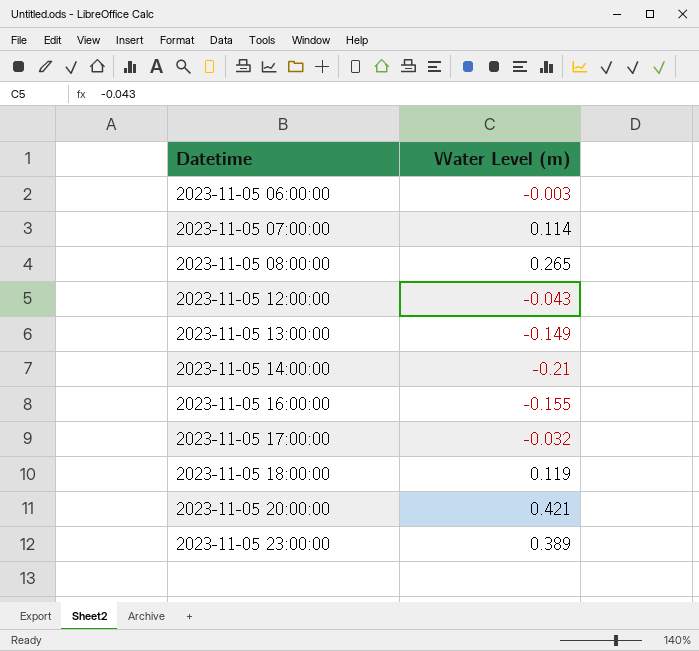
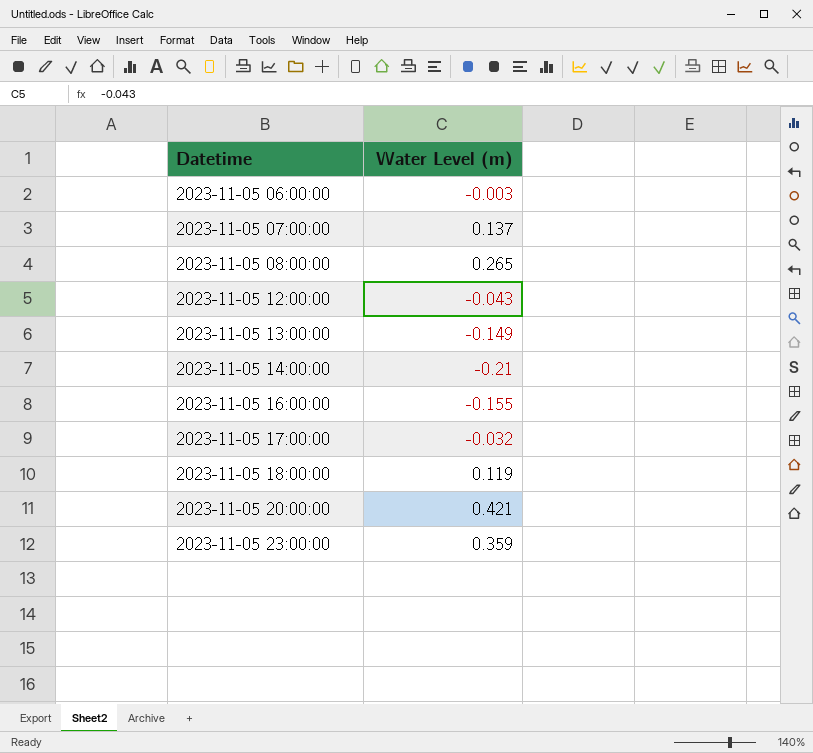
2023-11-05 07:00:00 | Water Level (m): 0.114 -> 0.137
2023-11-05 23:00:00 | Water Level (m): 0.389 -> 0.359

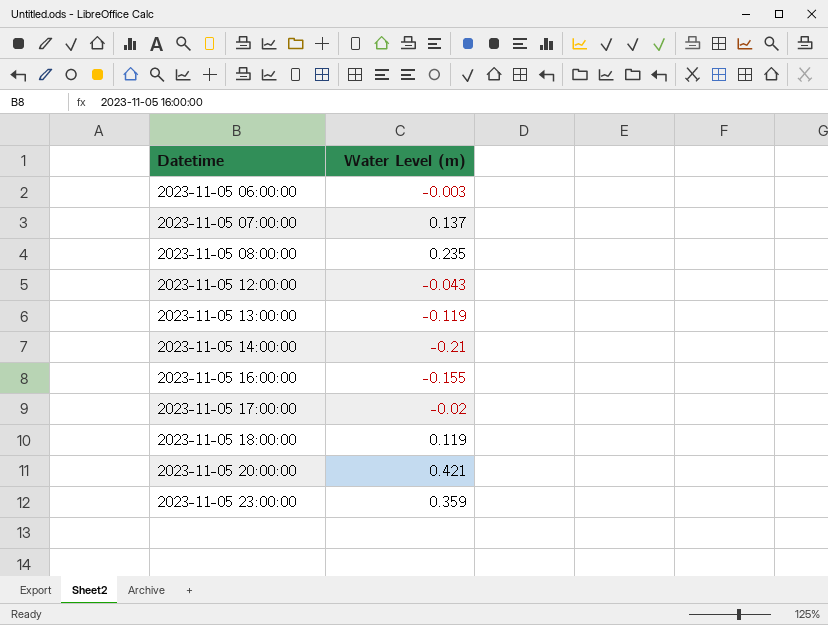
2023-11-05 08:00:00 | Water Level (m): 0.265 -> 0.235
2023-11-05 13:00:00 | Water Level (m): -0.149 -> -0.119
2023-11-05 17:00:00 | Water Level (m): -0.032 -> -0.02

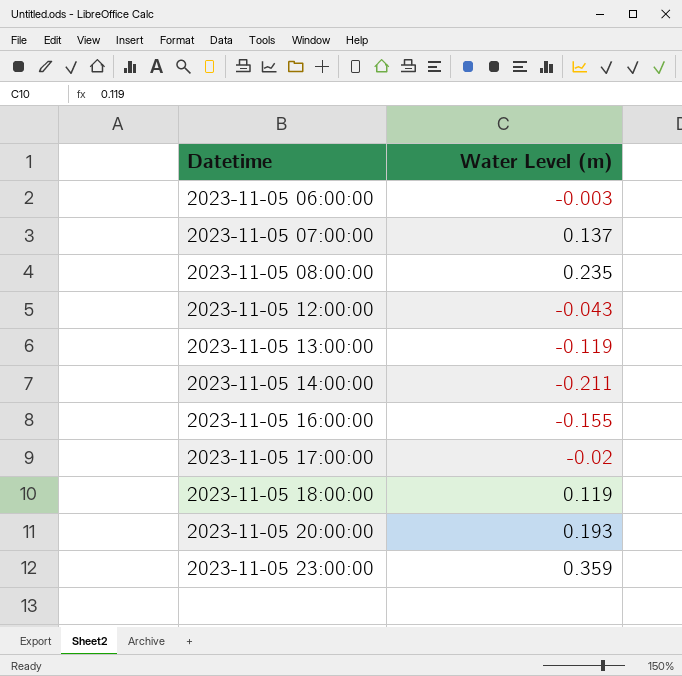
2023-11-05 14:00:00 | Water Level (m): -0.21 -> -0.211
2023-11-05 20:00:00 | Water Level (m): 0.421 -> 0.193

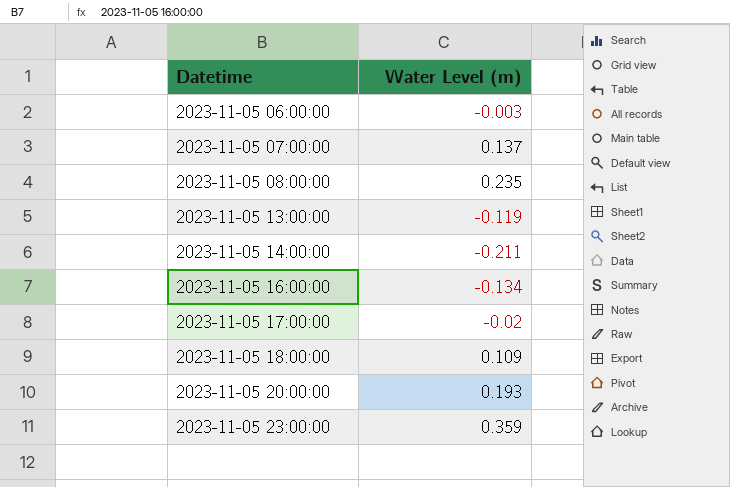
row 2023-11-05 12:00:00: -0.043 -> none
2023-11-05 16:00:00 | Water Level (m): -0.155 -> -0.134
2023-11-05 18:00:00 | Water Level (m): 0.119 -> 0.109

